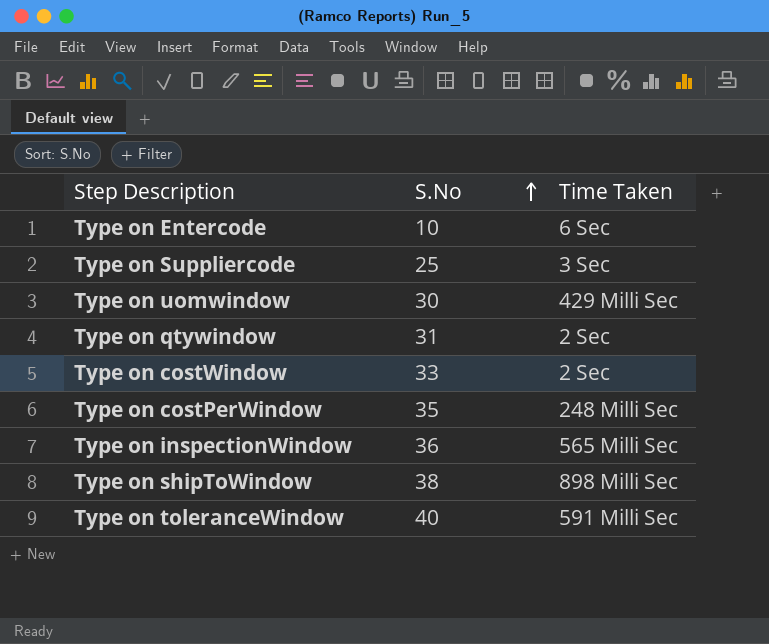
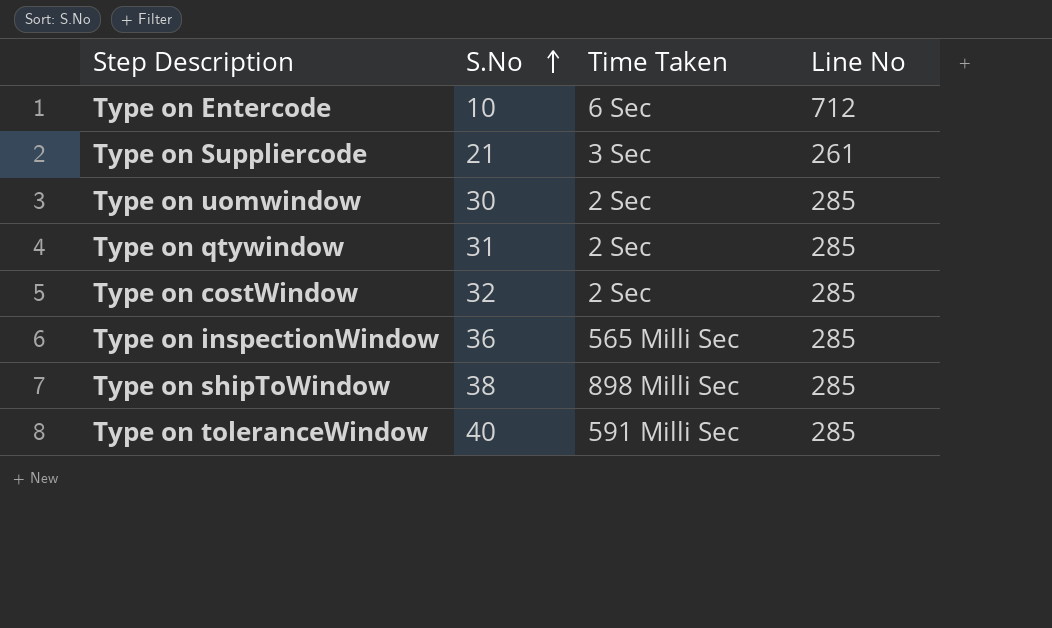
column Line No | position: none -> 4
row Type on costPerWindow: 35 | 248 Milli Sec -> none
Type on Suppliercode | S.No: 25 -> 21
Type on uomwindow | Time Taken: 429 Milli Sec -> 2 Sec
Type on costWindow | S.No: 33 -> 32

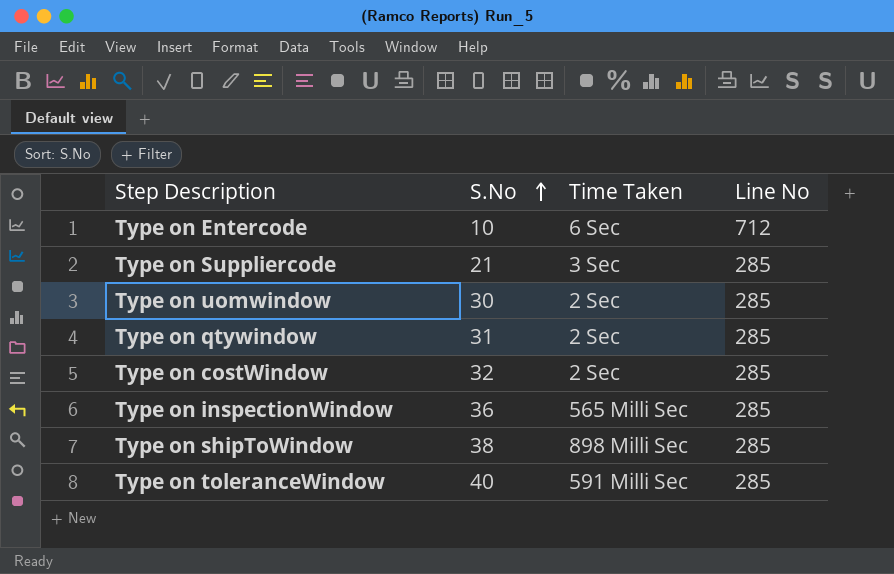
Type on Suppliercode | Line No: 261 -> 285

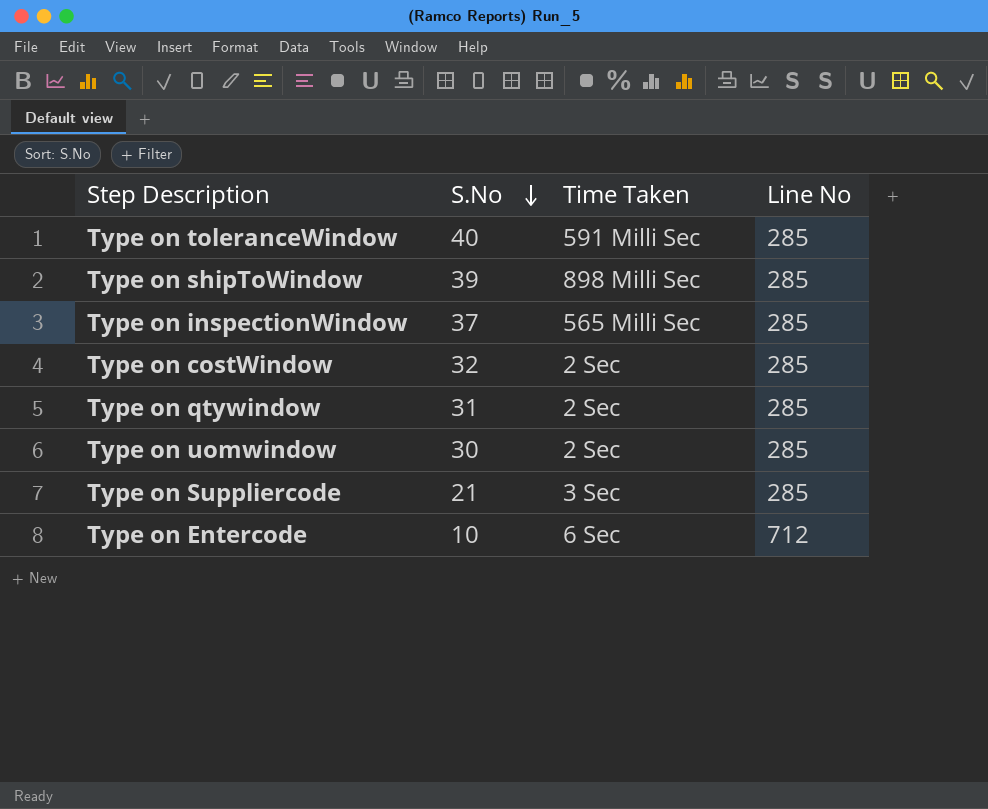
row order: S.No ascending -> S.No descending
Type on shipToWindow | S.No: 38 -> 39
Type on inspectionWindow | S.No: 36 -> 37

